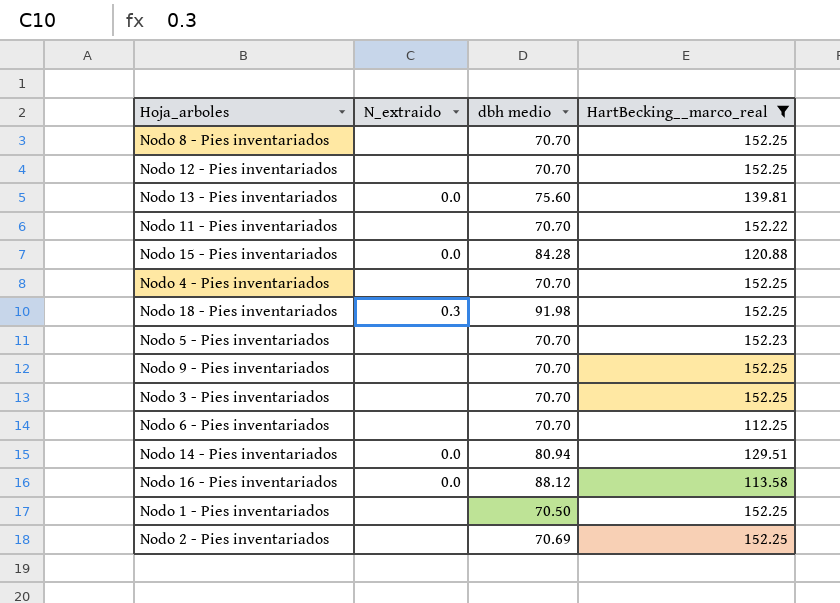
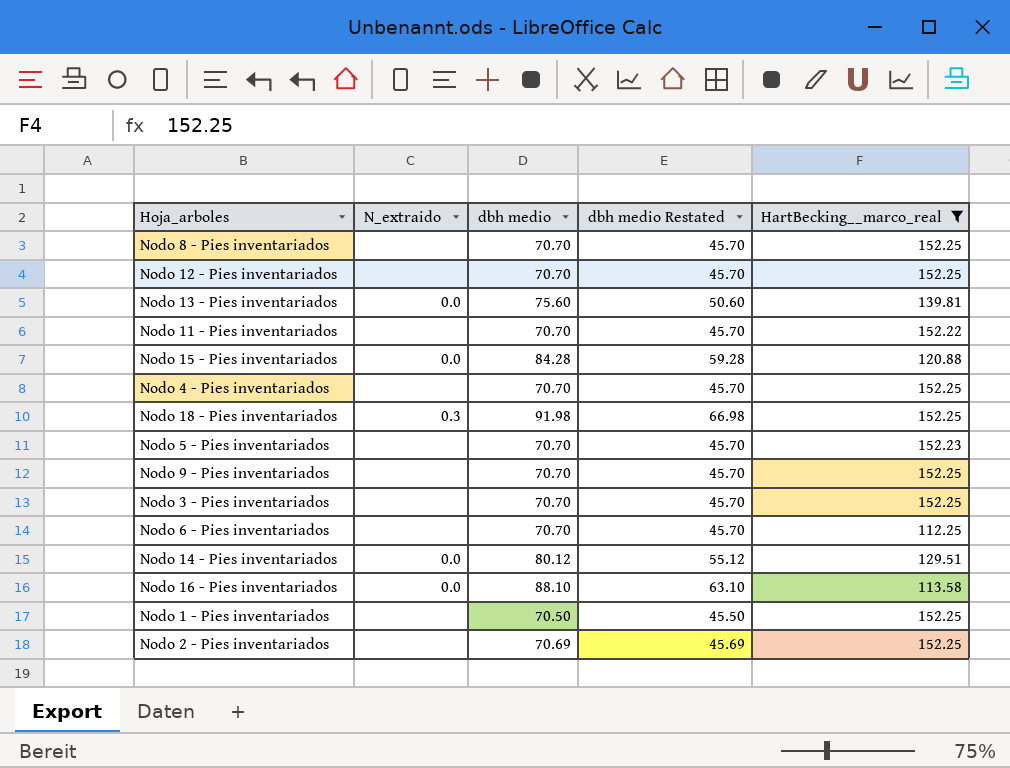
column dbh medio Restated | formula: none -> [dbh medio] - 25
Nodo 14 - Pies inventariados | dbh medio: 80.94 -> 80.12
Nodo 16 - Pies inventariados | dbh medio: 88.12 -> 88.10

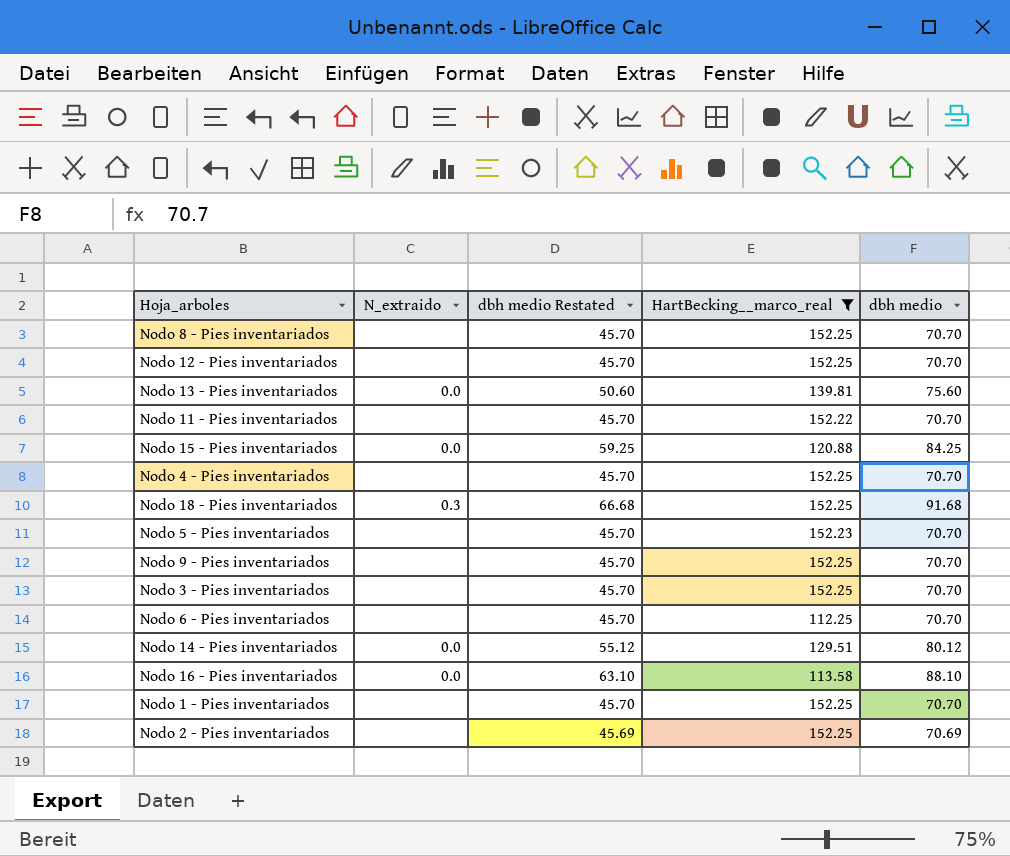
column dbh medio | position: 3 -> 5
Nodo 15 - Pies inventariados | dbh medio Restated: 59.28 -> 59.25
Nodo 15 - Pies inventariados | dbh medio: 84.28 -> 84.25
Nodo 18 - Pies inventariados | dbh medio Restated: 66.98 -> 66.68
Nodo 18 - Pies inventariados | dbh medio: 91.98 -> 91.68
Nodo 1 - Pies inventariados | dbh medio Restated: 45.50 -> 45.70
Nodo 1 - Pies inventariados | dbh medio: 70.50 -> 70.70

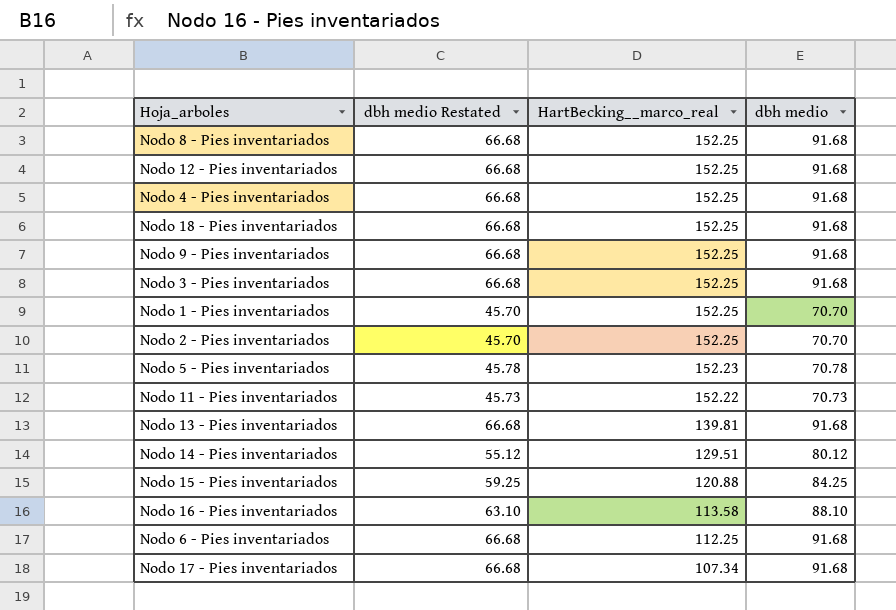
filter: HartBecking__marco_real != 107.34 -> none
row order: none -> HartBecking__marco_real descending
column N_extraido | position: 2 -> none
Nodo 8 - Pies inventariados | dbh medio Restated: 45.70 -> 66.68
Nodo 8 - Pies inventariados | dbh medio: 70.70 -> 91.68
Nodo 12 - Pies inventariados | dbh medio Restated: 45.70 -> 66.68
Nodo 12 - Pies inventariados | dbh medio: 70.70 -> 91.68
Nodo 4 - Pies inventariados | dbh medio Restated: 45.70 -> 66.68
Nodo 4 - Pies inventariados | dbh medio: 70.70 -> 91.68
Nodo 9 - Pies inventariados | dbh medio Restated: 45.70 -> 66.68
Nodo 9 - Pies inventariados | dbh medio: 70.70 -> 91.68
Nodo 3 - Pies inventariados | dbh medio Restated: 45.70 -> 66.68
Nodo 3 - Pies inventariados | dbh medio: 70.70 -> 91.68
Nodo 2 - Pies inventariados | dbh medio Restated: 45.69 -> 45.70
Nodo 2 - Pies inventariados | dbh medio: 70.69 -> 70.70
Nodo 5 - Pies inventariados | dbh medio Restated: 45.70 -> 45.78
Nodo 5 - Pies inventariados | dbh medio: 70.70 -> 70.78
Nodo 11 - Pies inventariados | dbh medio Restated: 45.70 -> 45.73
Nodo 11 - Pies inventariados | dbh medio: 70.70 -> 70.73
Nodo 13 - Pies inventariados | dbh medio Restated: 50.60 -> 66.68
Nodo 13 - Pies inventariados | dbh medio: 75.60 -> 91.68
Nodo 6 - Pies inventariados | dbh medio Restated: 45.70 -> 66.68
Nodo 6 - Pies inventariados | dbh medio: 70.70 -> 91.68

